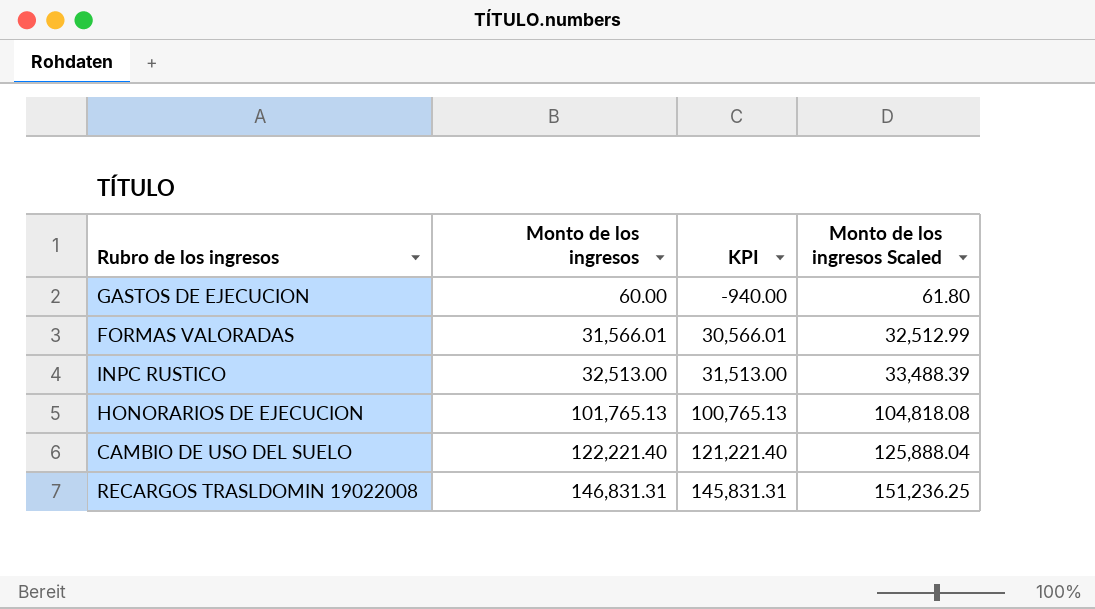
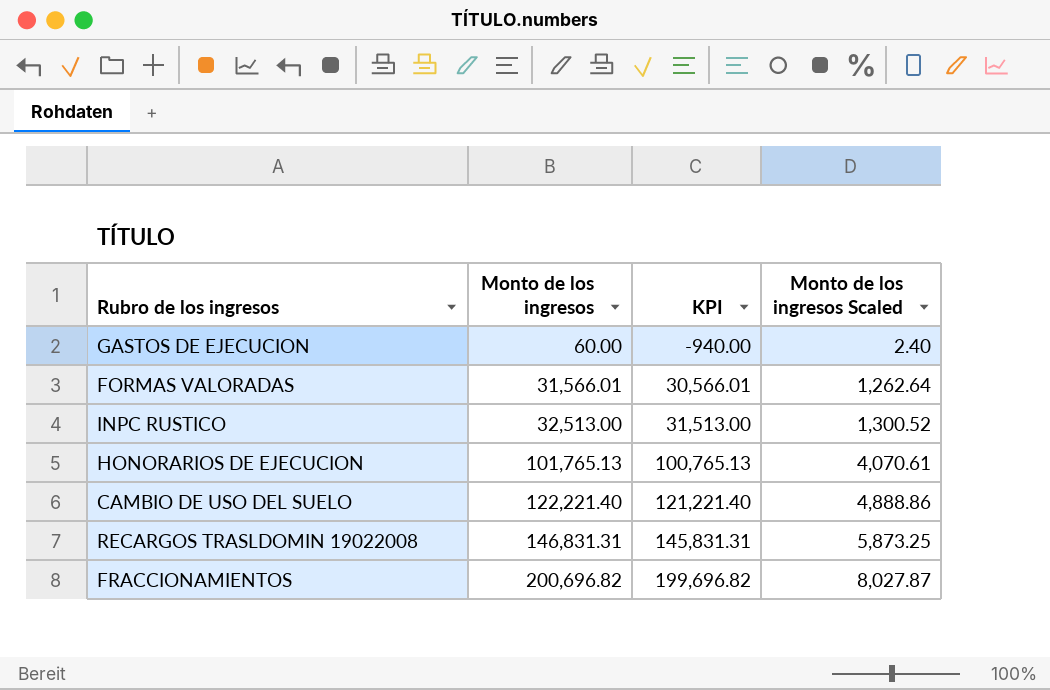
column Monto de los ingresos Scaled | formula: [Monto de los ingresos] * 1.03 -> [Monto de los ingresos] * 0.04
row FRACCIONAMIENTOS: none -> 200,696.82 | 199,696.82 | 8,027.87

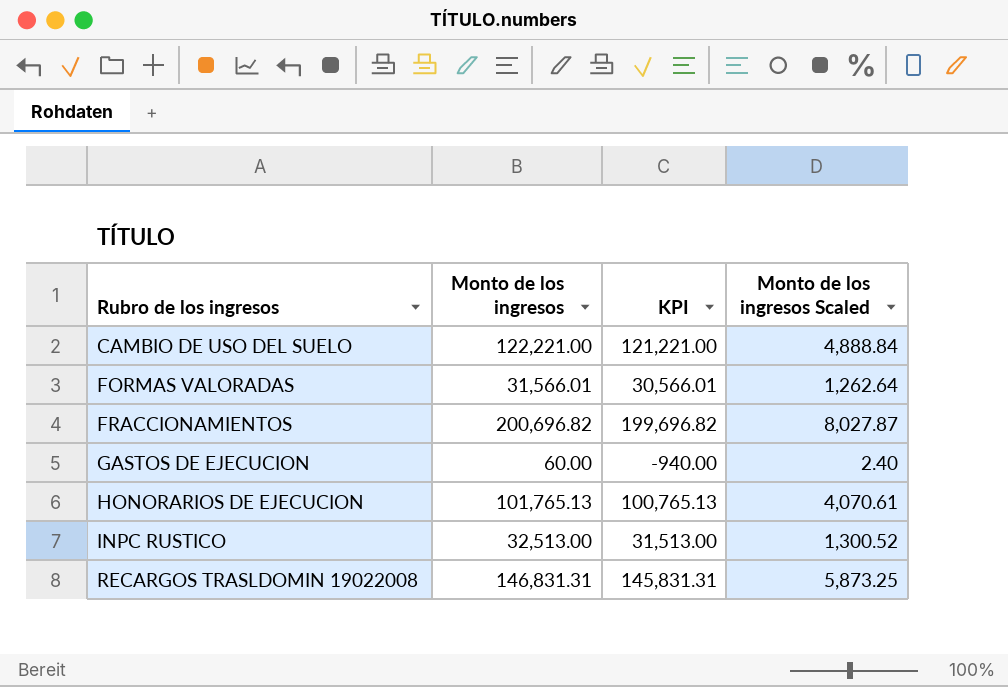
row order: Monto de los ingresos ascending -> Rubro de los ingresos ascending
CAMBIO DE USO DEL SUELO | Monto de los ingresos: 122,221.40 -> 122,221.00
CAMBIO DE USO DEL SUELO | KPI: 121,221.40 -> 121,221.00
CAMBIO DE USO DEL SUELO | Monto de los ingresos Scaled: 4,888.86 -> 4,888.84

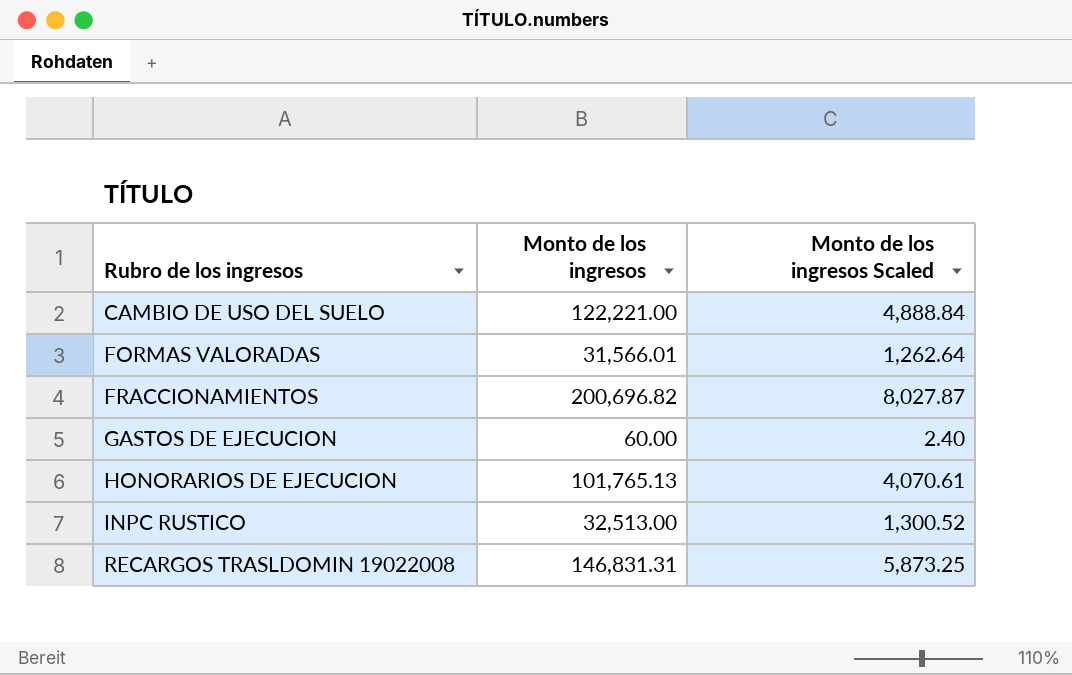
column KPI | formula: [Monto de los ingresos] - 1000 -> none

